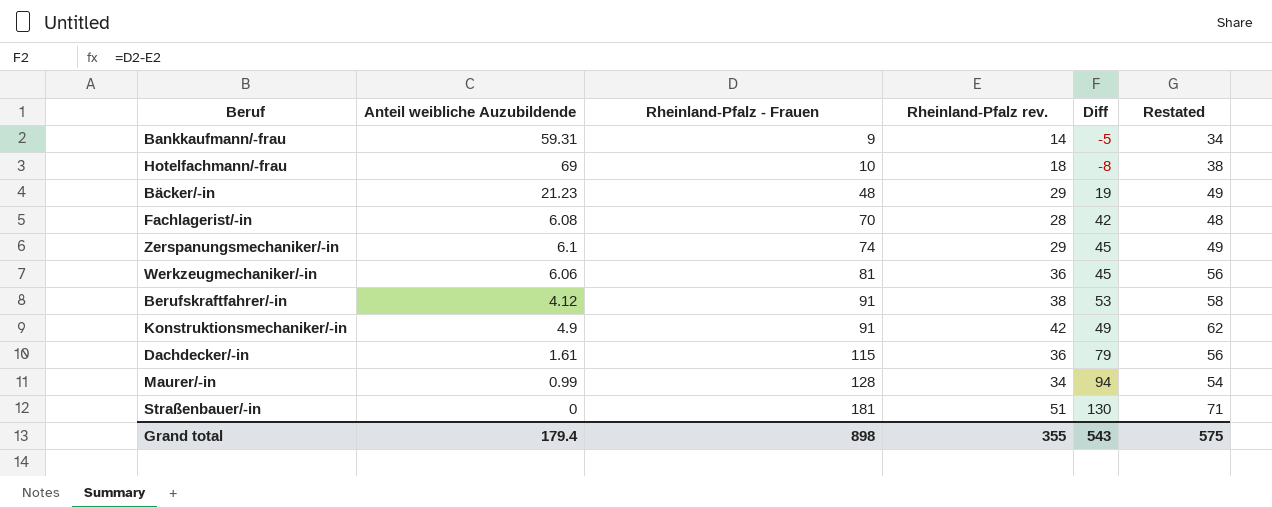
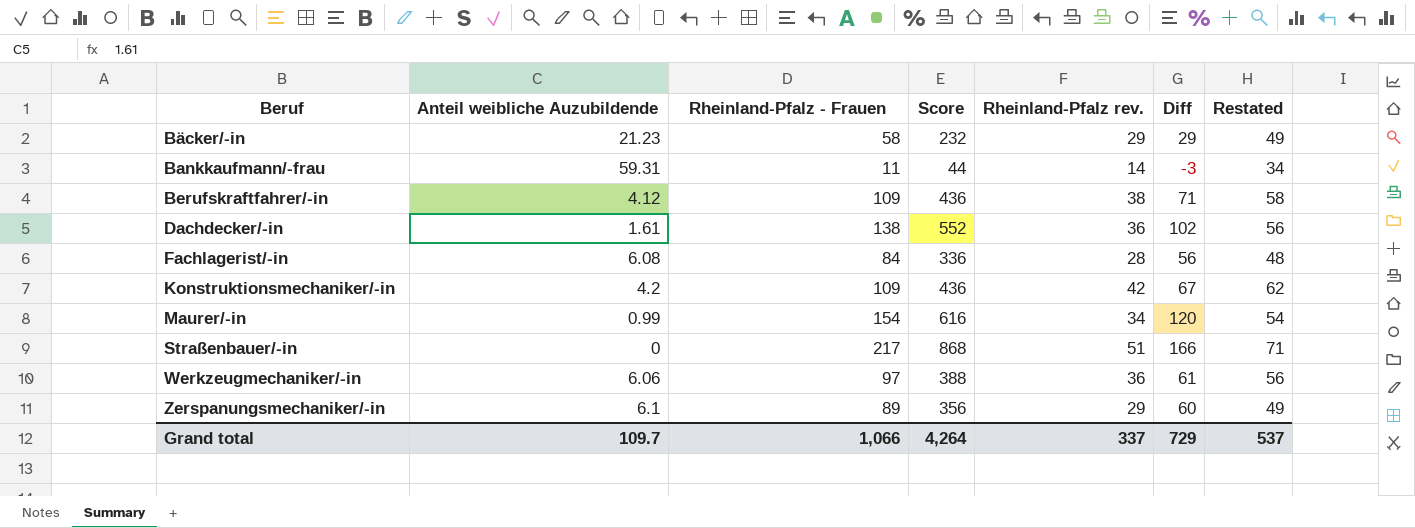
row order: Rheinland-Pfalz - Frauen ascending -> Beruf ascending
column Score | formula: none -> [Rheinland-Pfalz - Frauen] * 4
row Hotelfachmann/-frau: 69 | 10 | 18 | -8 | 38 -> none
Bäcker/-in | Rheinland-Pfalz - Frauen: 48 -> 58
Bäcker/-in | Diff: 19 -> 29
Bankkaufmann/-frau | Rheinland-Pfalz - Frauen: 9 -> 11
Bankkaufmann/-frau | Diff: -5 -> -3
Berufskraftfahrer/-in | Rheinland-Pfalz - Frauen: 91 -> 109
Berufskraftfahrer/-in | Diff: 53 -> 71
Dachdecker/-in | Rheinland-Pfalz - Frauen: 115 -> 138
Dachdecker/-in | Diff: 79 -> 102
Fachlagerist/-in | Rheinland-Pfalz - Frauen: 70 -> 84
Fachlagerist/-in | Diff: 42 -> 56
Konstruktionsmechaniker/-in | Anteil weibliche Auzubildende: 4.9 -> 4.2
Konstruktionsmechaniker/-in | Rheinland-Pfalz - Frauen: 91 -> 109
Konstruktionsmechaniker/-in | Diff: 49 -> 67
Maurer/-in | Rheinland-Pfalz - Frauen: 128 -> 154
Maurer/-in | Diff: 94 -> 120
Straßenbauer/-in | Rheinland-Pfalz - Frauen: 181 -> 217
Straßenbauer/-in | Diff: 130 -> 166
Werkzeugmechaniker/-in | Rheinland-Pfalz - Frauen: 81 -> 97
Werkzeugmechaniker/-in | Diff: 45 -> 61
Zerspanungsmechaniker/-in | Rheinland-Pfalz - Frauen: 74 -> 89
Zerspanungsmechaniker/-in | Diff: 45 -> 60
Grand total | Anteil weibliche Auzubildende: 179.4 -> 109.7
Grand total | Rheinland-Pfalz - Frauen: 898 -> 1,066
Grand total | Rheinland-Pfalz rev.: 355 -> 337
Grand total | Diff: 543 -> 729
Grand total | Restated: 575 -> 537

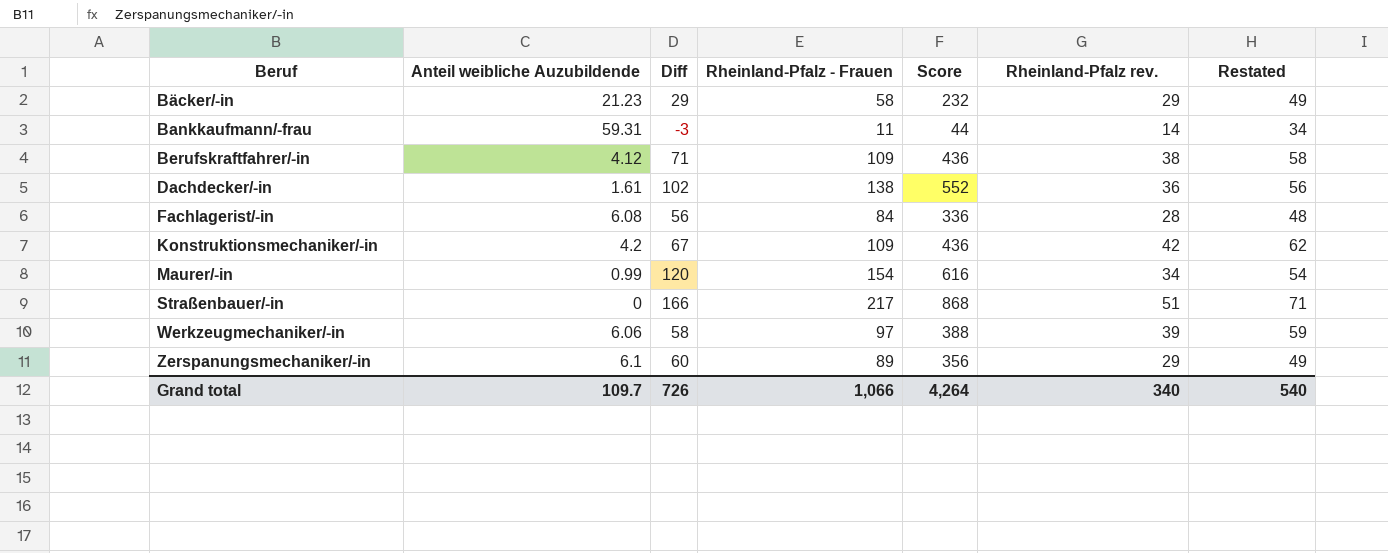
column Diff | position: 6 -> 3
Werkzeugmechaniker/-in | Diff: 61 -> 58
Werkzeugmechaniker/-in | Rheinland-Pfalz rev.: 36 -> 39
Werkzeugmechaniker/-in | Restated: 56 -> 59
Grand total | Diff: 729 -> 726
Grand total | Rheinland-Pfalz rev.: 337 -> 340
Grand total | Restated: 537 -> 540

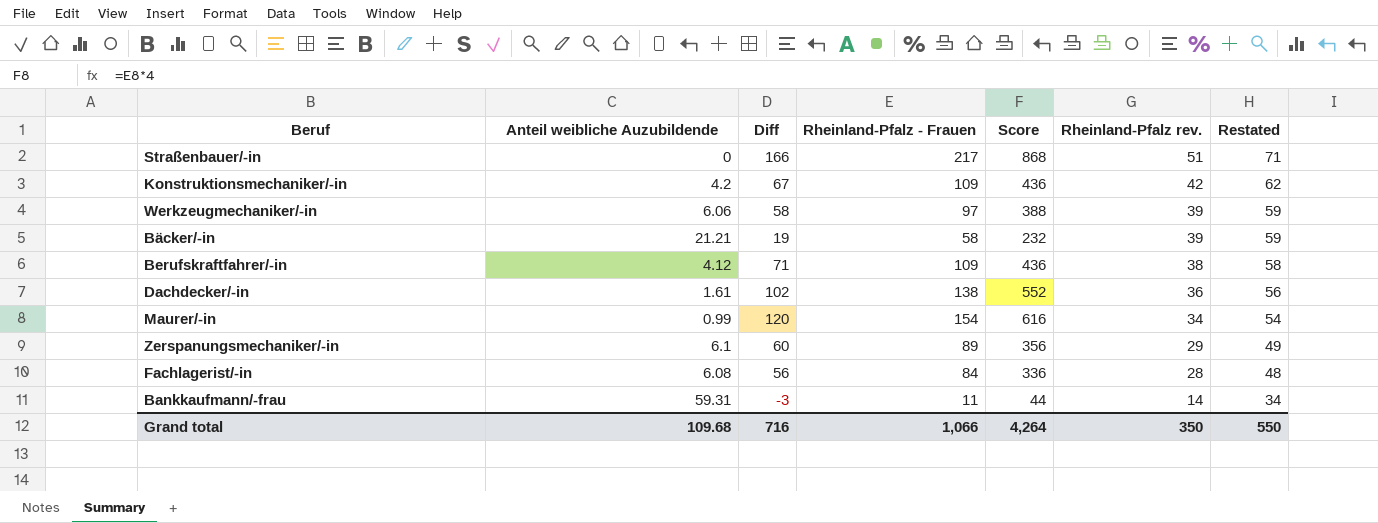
row order: Beruf ascending -> Rheinland-Pfalz rev. descending
Bäcker/-in | Anteil weibliche Auzubildende: 21.23 -> 21.21
Bäcker/-in | Diff: 29 -> 19
Bäcker/-in | Rheinland-Pfalz rev.: 29 -> 39
Bäcker/-in | Restated: 49 -> 59
Grand total | Anteil weibliche Auzubildende: 109.7 -> 109.68
Grand total | Diff: 726 -> 716
Grand total | Rheinland-Pfalz rev.: 340 -> 350
Grand total | Restated: 540 -> 550

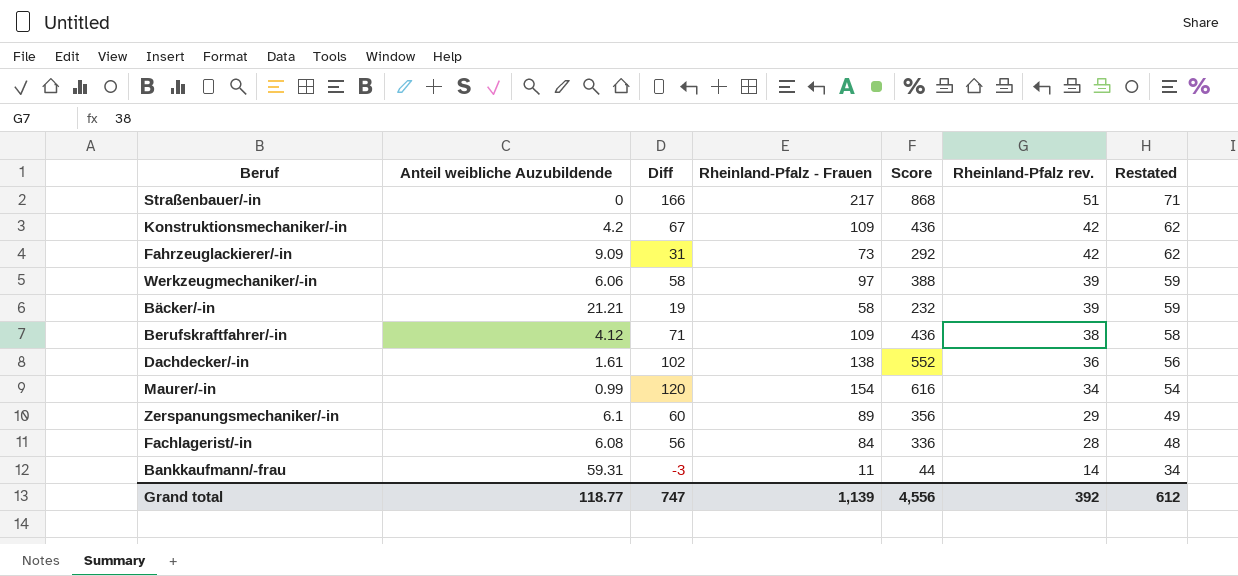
row Fahrzeuglackierer/-in: none -> 9.09 | 31 | 73 | 292 | 42 | 62
Grand total | Anteil weibliche Auzubildende: 109.68 -> 118.77
Grand total | Diff: 716 -> 747
Grand total | Rheinland-Pfalz - Frauen: 1,066 -> 1,139
Grand total | Score: 4,264 -> 4,556
Grand total | Rheinland-Pfalz rev.: 350 -> 392
Grand total | Restated: 550 -> 612

